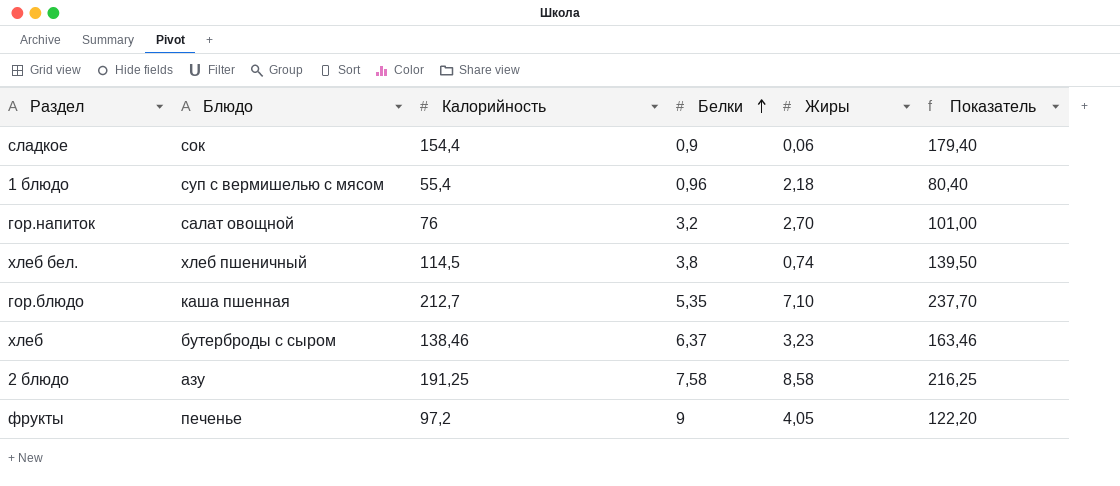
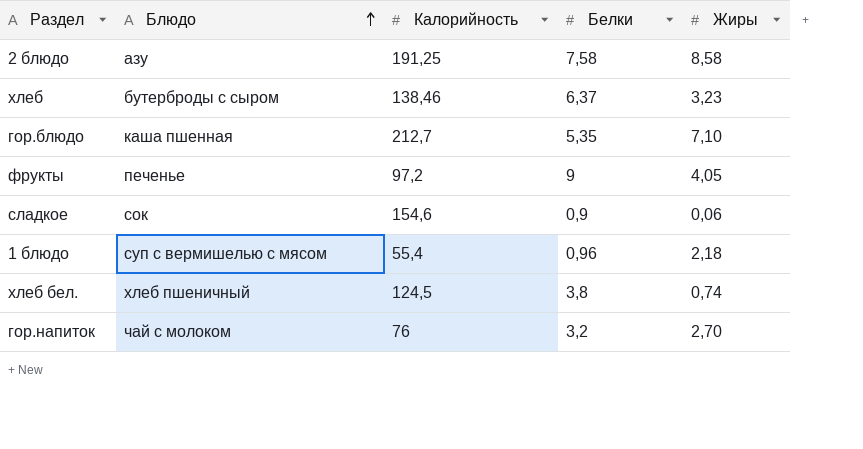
row order: Белки ascending -> Блюдо ascending
column Показатель | formula: [Калорийность] + 25 -> none
сладкое | Калорийность: 154,4 -> 154,6
хлеб бел. | Калорийность: 114,5 -> 124,5
гор.напиток | Блюдо: салат овощной -> чай с молоком

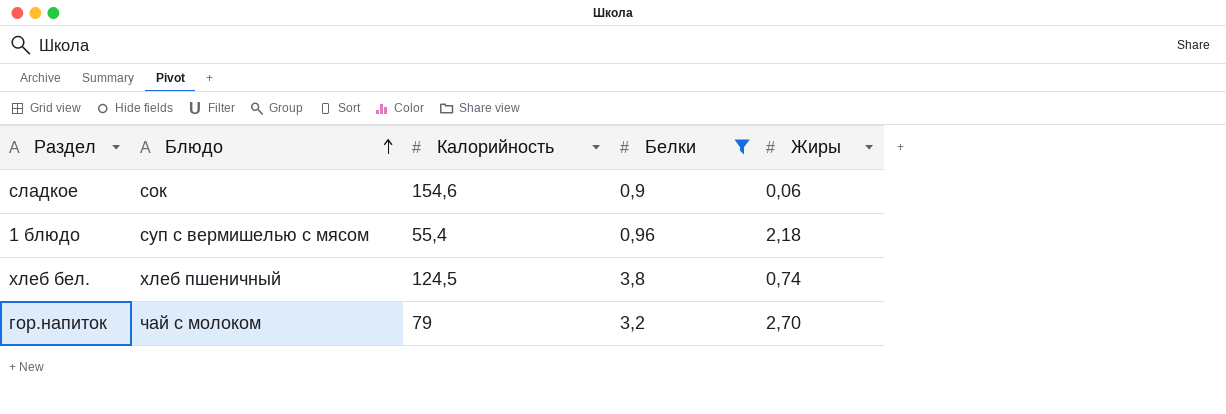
filter: none -> Белки <= 3,8
гор.напиток | Калорийность: 76 -> 79

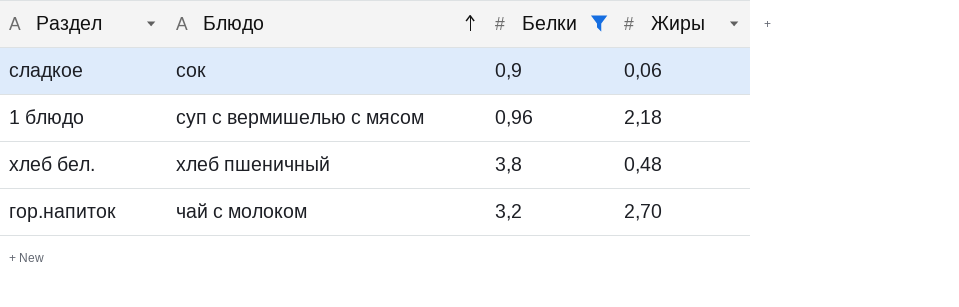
column Калорийность | position: 3 -> none
хлеб бел. | Жиры: 0,74 -> 0,48

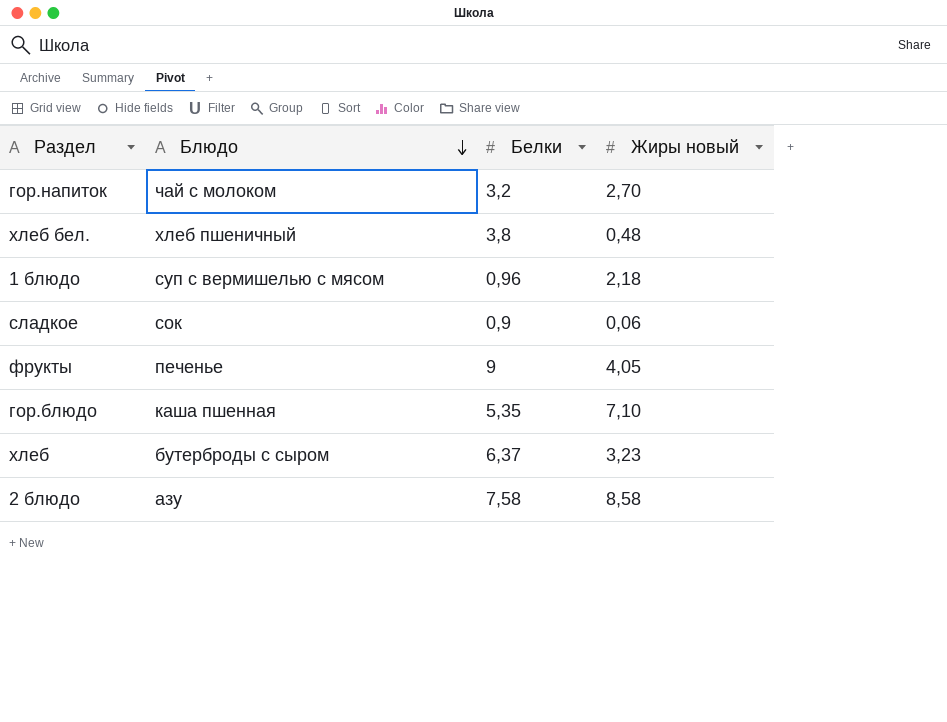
filter: Белки <= 3,8 -> none
row order: Блюдо ascending -> Блюдо descending
column name: Жиры -> Жиры новый

